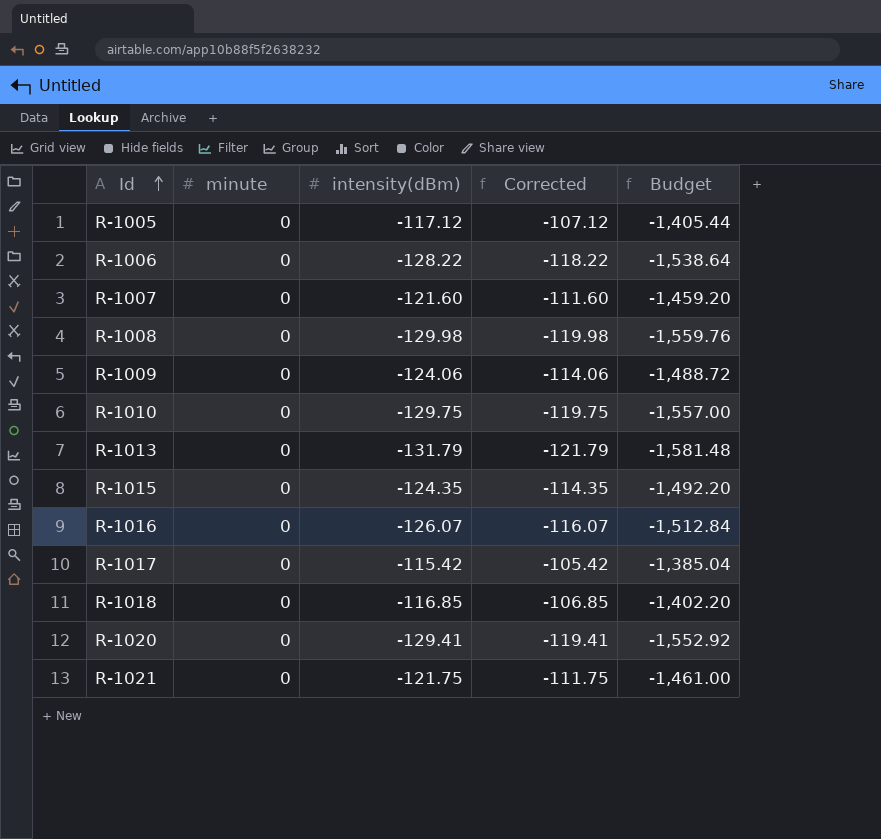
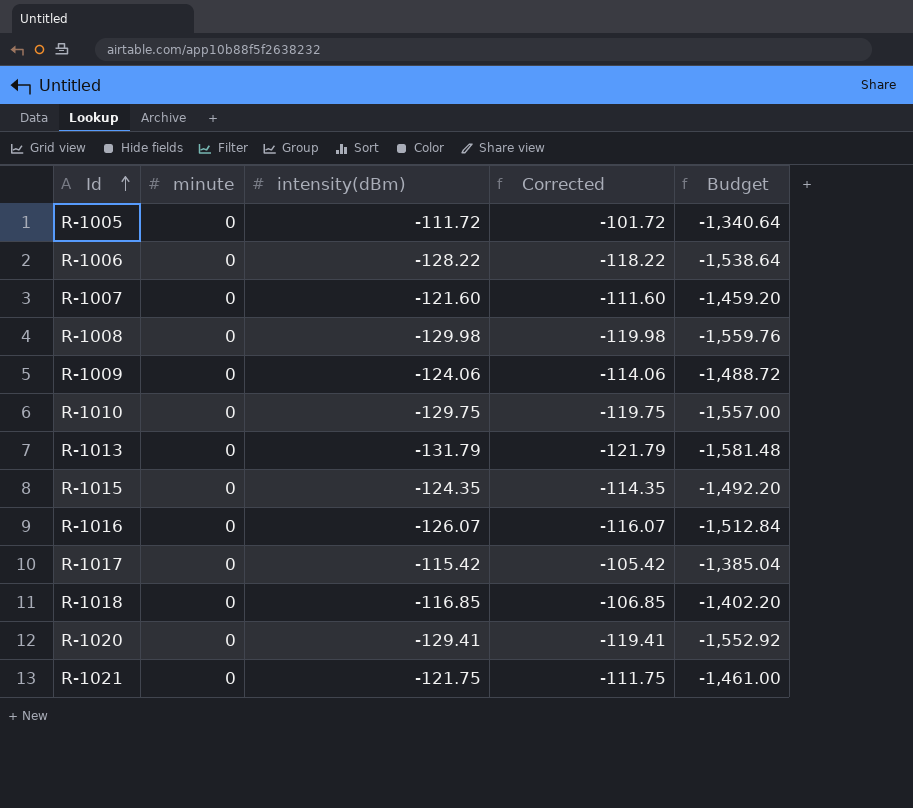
R-1005 | intensity(dBm): -117.12 -> -111.72
R-1005 | Corrected: -107.12 -> -101.72
R-1005 | Budget: -1,405.44 -> -1,340.64

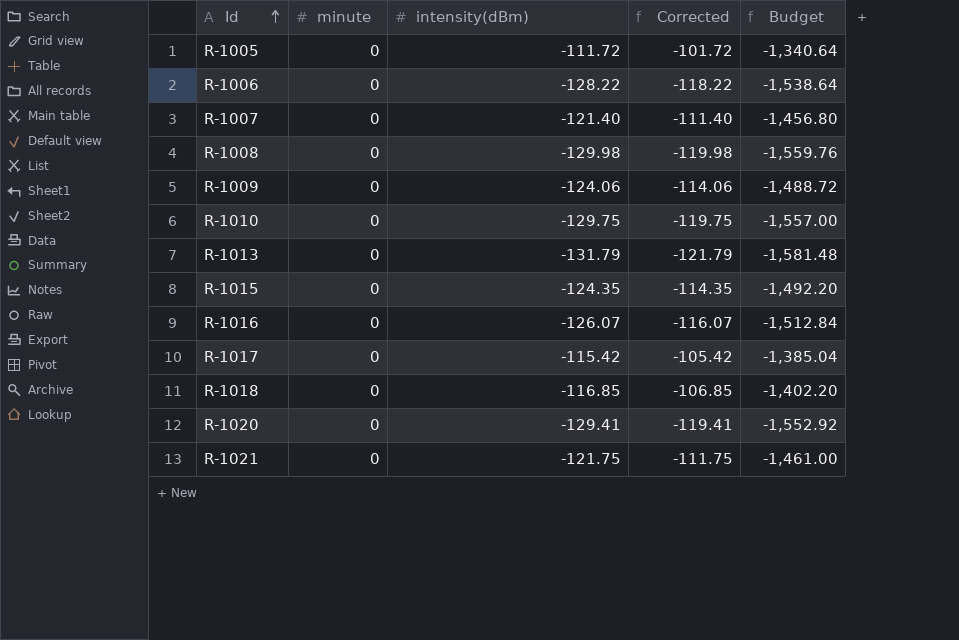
R-1007 | intensity(dBm): -121.60 -> -121.40
R-1007 | Corrected: -111.60 -> -111.40
R-1007 | Budget: -1,459.20 -> -1,456.80

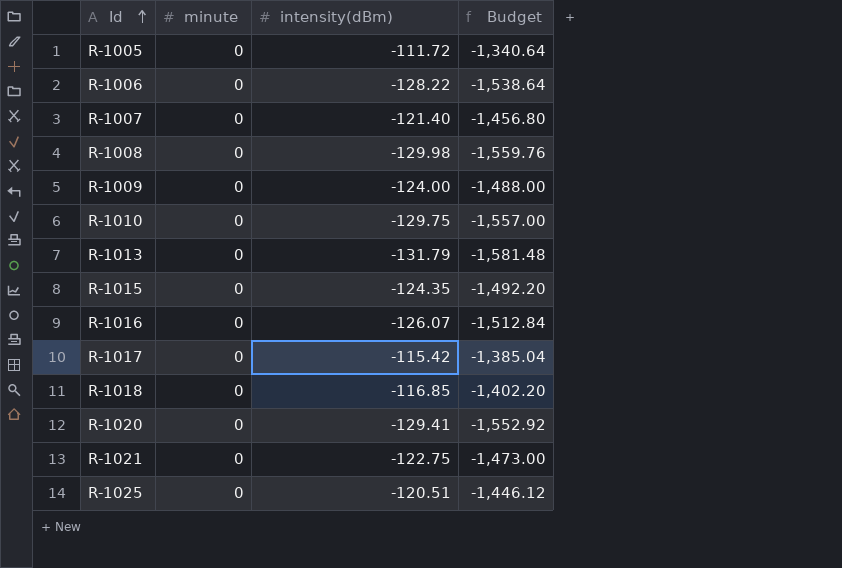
column Corrected | formula: [intensity(dBm)] + 10 -> none
R-1009 | intensity(dBm): -124.06 -> -124.00
R-1009 | Budget: -1,488.72 -> -1,488.00
R-1021 | intensity(dBm): -121.75 -> -122.75
R-1021 | Budget: -1,461.00 -> -1,473.00
row R-1025: none -> 0 | -120.51 | -1,446.12

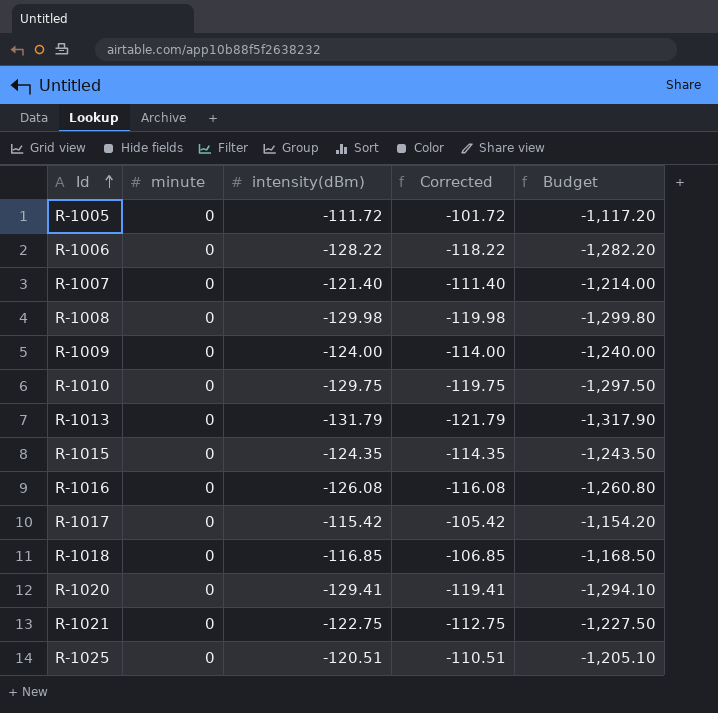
column Corrected | formula: none -> [intensity(dBm)] + 10
column Budget | formula: [intensity(dBm)] * 12 -> [intensity(dBm)] * 10
R-1016 | intensity(dBm): -126.07 -> -126.08

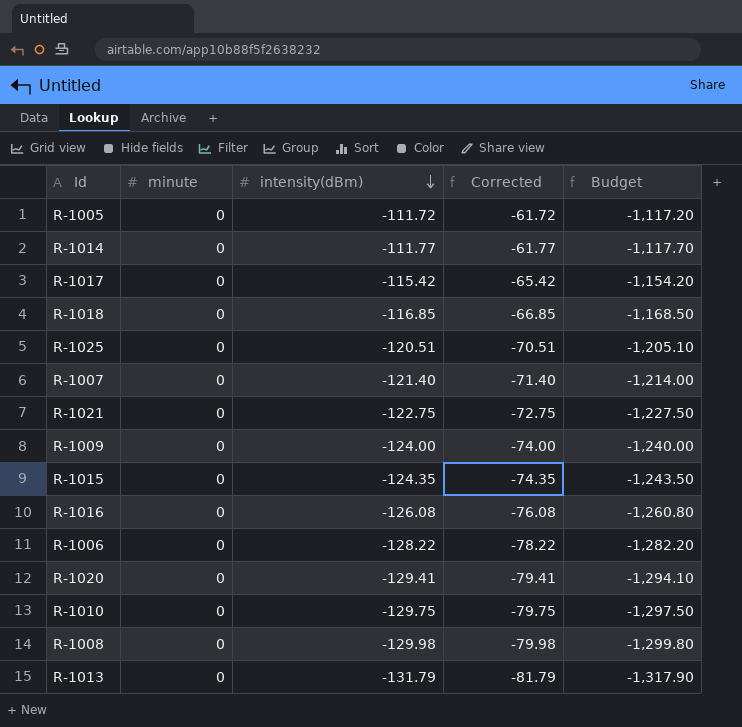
row order: Id ascending -> intensity(dBm) descending
column Corrected | formula: [intensity(dBm)] + 10 -> [intensity(dBm)] + 50
row R-1014: none -> 0 | -111.77 | -61.77 | -1,117.70

